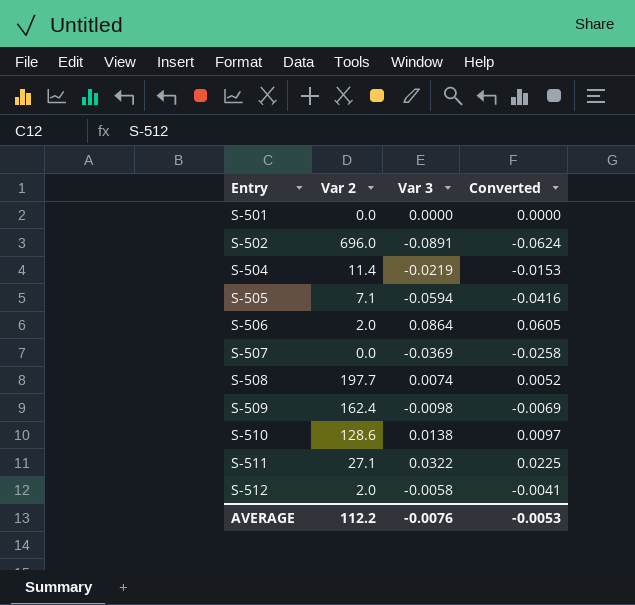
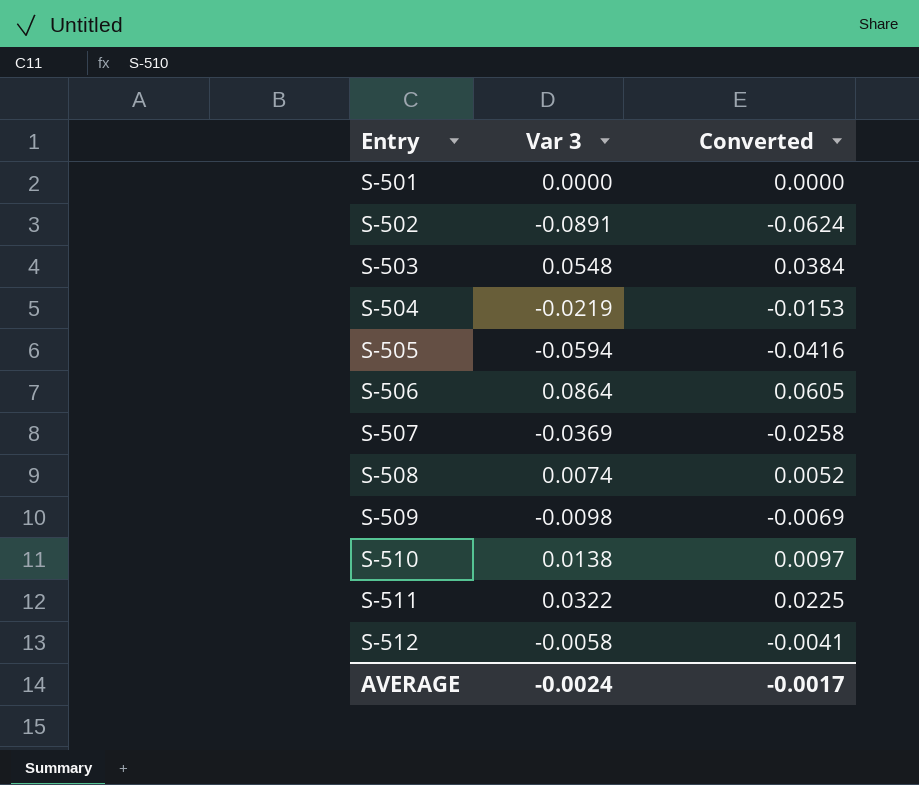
column Var 2 | position: 2 -> none
row S-503: none -> 0.0548 | 0.0384
AVERAGE | Var 3: -0.0076 -> -0.0024
AVERAGE | Converted: -0.0053 -> -0.0017

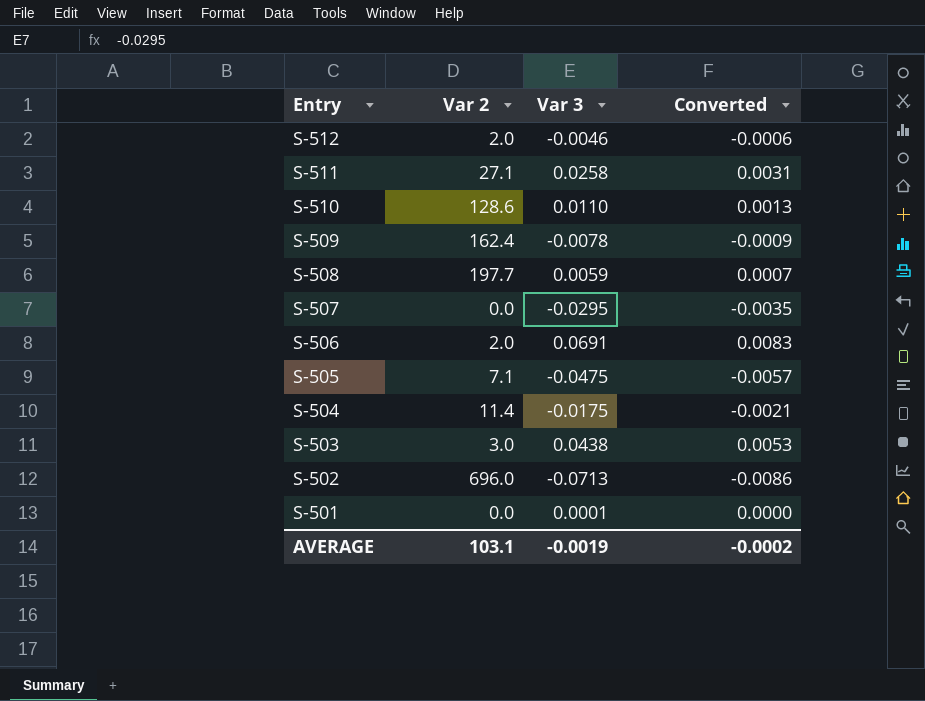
row order: Entry ascending -> Entry descending
column Var 2 | position: none -> 2
column Converted | formula: [Var 3] * 0.7 -> [Var 3] * 0.12
S-512 | Var 3: -0.0058 -> -0.0046
S-511 | Var 3: 0.0322 -> 0.0258
S-510 | Var 3: 0.0138 -> 0.0110
S-509 | Var 3: -0.0098 -> -0.0078
S-508 | Var 3: 0.0074 -> 0.0059
S-507 | Var 3: -0.0369 -> -0.0295
S-506 | Var 3: 0.0864 -> 0.0691
S-505 | Var 3: -0.0594 -> -0.0475
S-504 | Var 3: -0.0219 -> -0.0175
S-503 | Var 3: 0.0548 -> 0.0438
S-502 | Var 3: -0.0891 -> -0.0713
S-501 | Var 3: 0.0000 -> 0.0001
AVERAGE | Var 3: -0.0024 -> -0.0019
AVERAGE | Converted: -0.0017 -> -0.0002

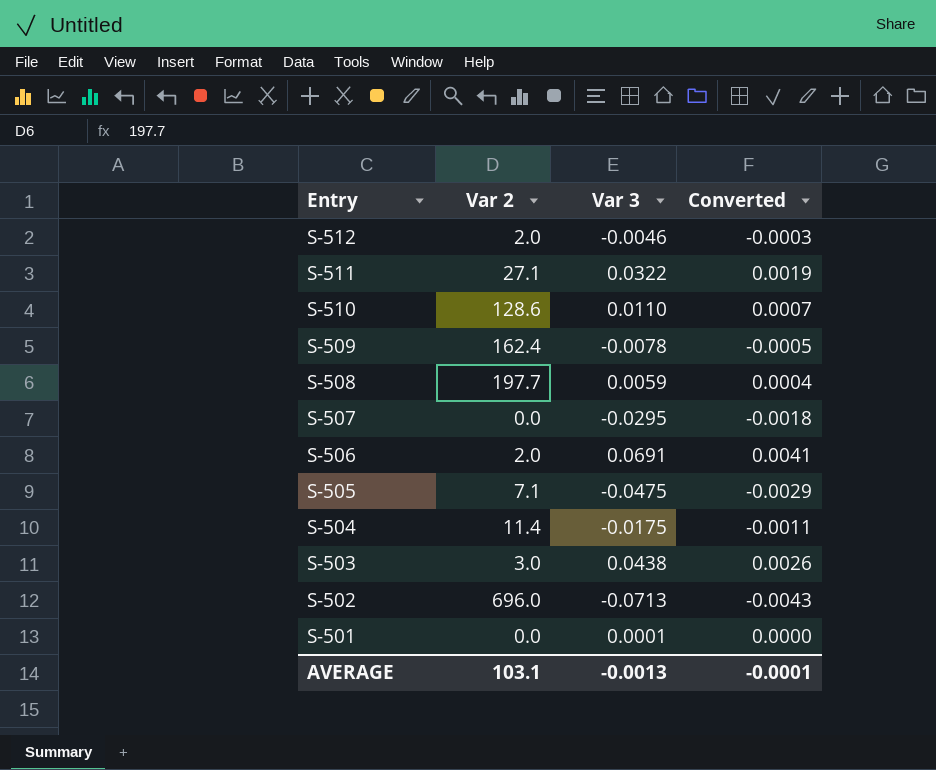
column Converted | formula: [Var 3] * 0.12 -> [Var 3] * 0.06
S-511 | Var 3: 0.0258 -> 0.0322
AVERAGE | Var 3: -0.0019 -> -0.0013
AVERAGE | Converted: -0.0002 -> -0.0001

